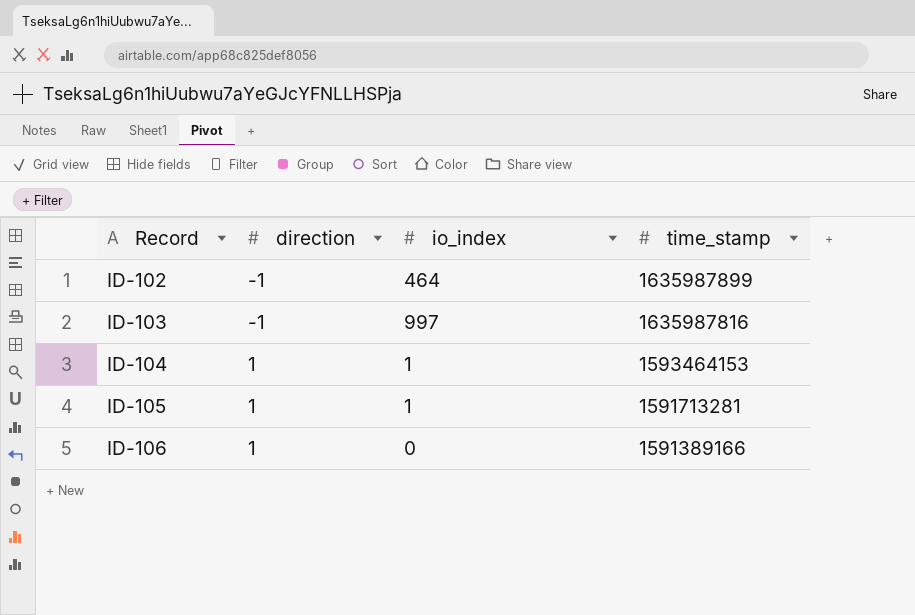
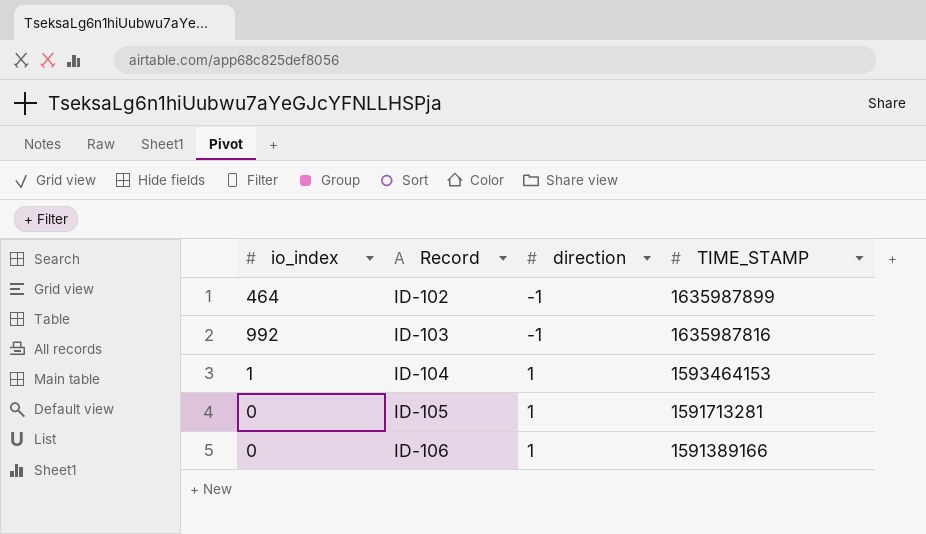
column io_index | position: 3 -> 1
column name: time_stamp -> TIME_STAMP
ID-103 | io_index: 997 -> 992
ID-105 | io_index: 1 -> 0

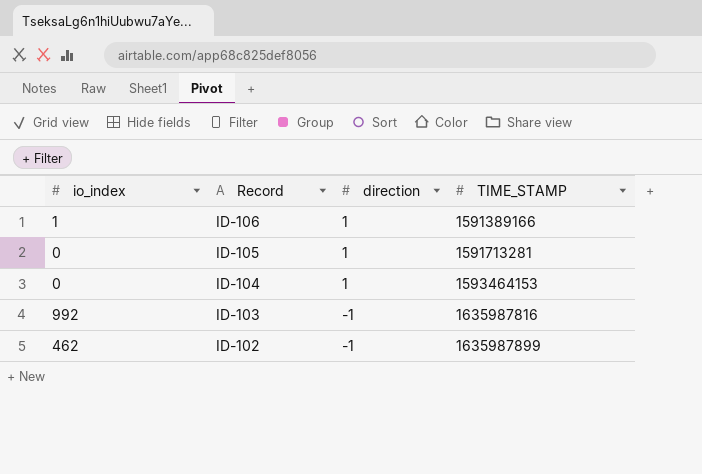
row order: Record ascending -> Record descending
ID-106 | io_index: 0 -> 1
ID-104 | io_index: 1 -> 0
ID-102 | io_index: 464 -> 462

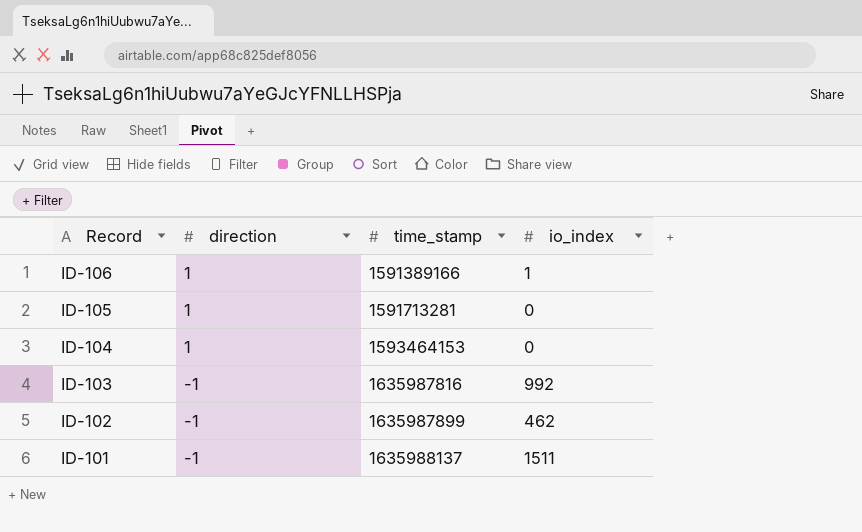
column name: TIME_STAMP -> time_stamp
column io_index | position: 1 -> 4
row ID-101: none -> -1 | 1635988137 | 1511

